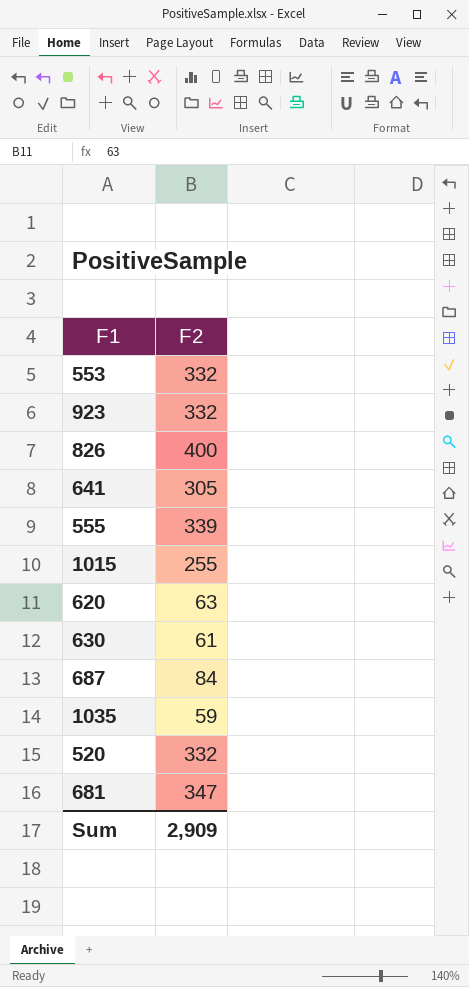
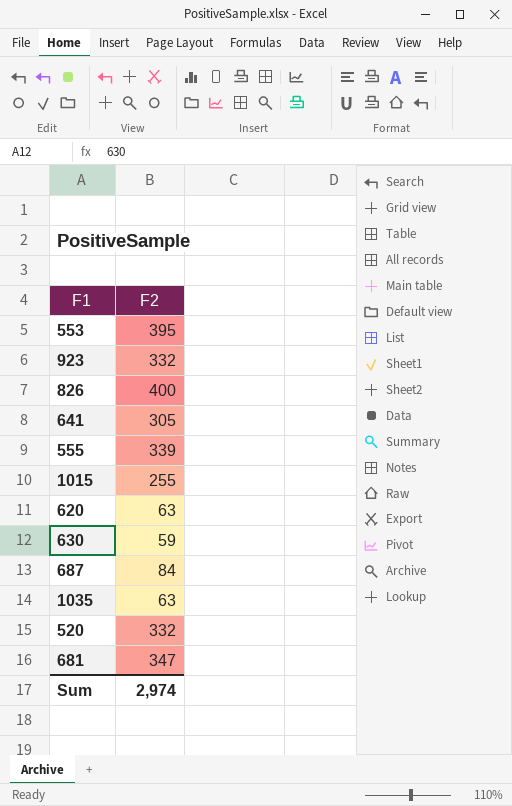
553 | F2: 332 -> 395
630 | F2: 61 -> 59
1035 | F2: 59 -> 63
Sum | F2: 2,909 -> 2,974

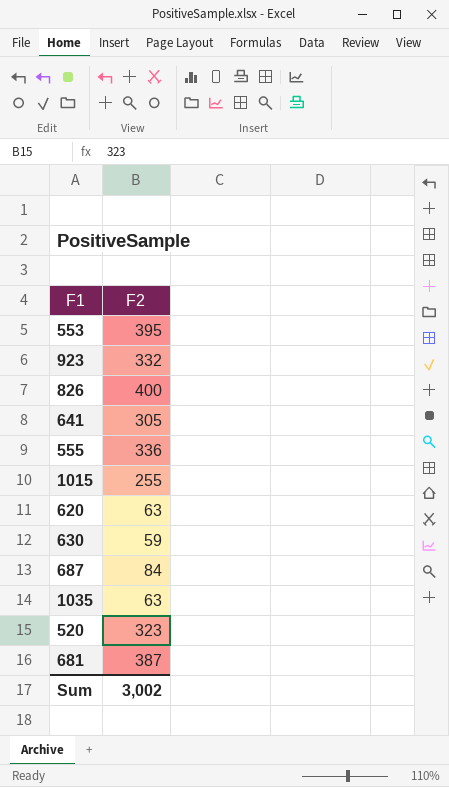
555 | F2: 339 -> 336
520 | F2: 332 -> 323
681 | F2: 347 -> 387
Sum | F2: 2,974 -> 3,002

